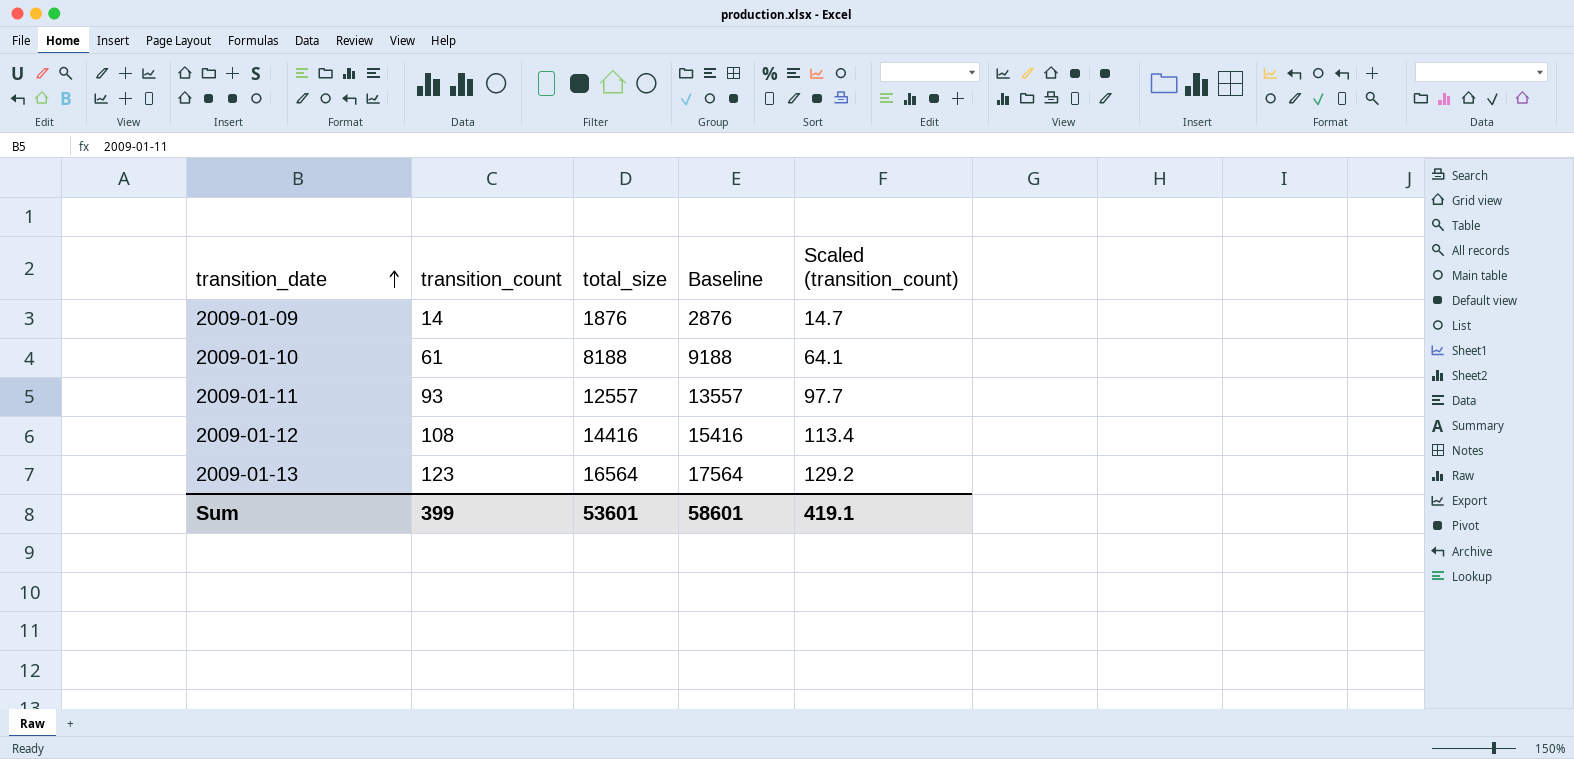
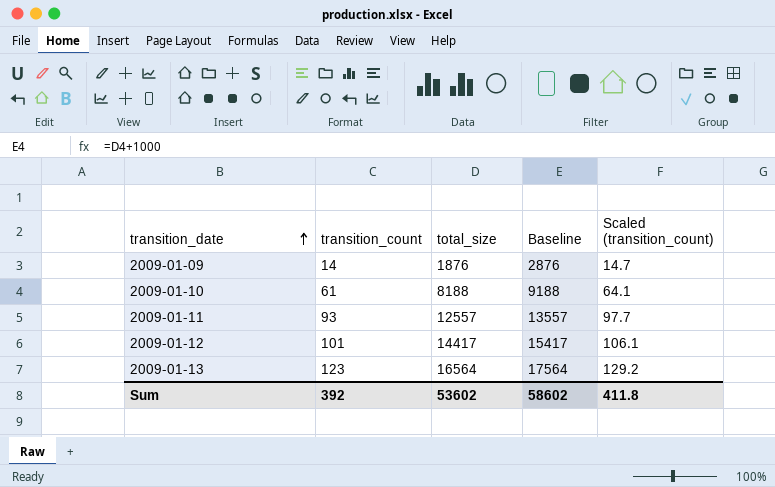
2009-01-12 | transition_count: 108 -> 101
2009-01-12 | total_size: 14416 -> 14417
2009-01-12 | Baseline: 15416 -> 15417
2009-01-12 | Scaled (transition_count): 113.4 -> 106.1
Sum | transition_count: 399 -> 392
Sum | total_size: 53601 -> 53602
Sum | Baseline: 58601 -> 58602
Sum | Scaled (transition_count): 419.1 -> 411.8

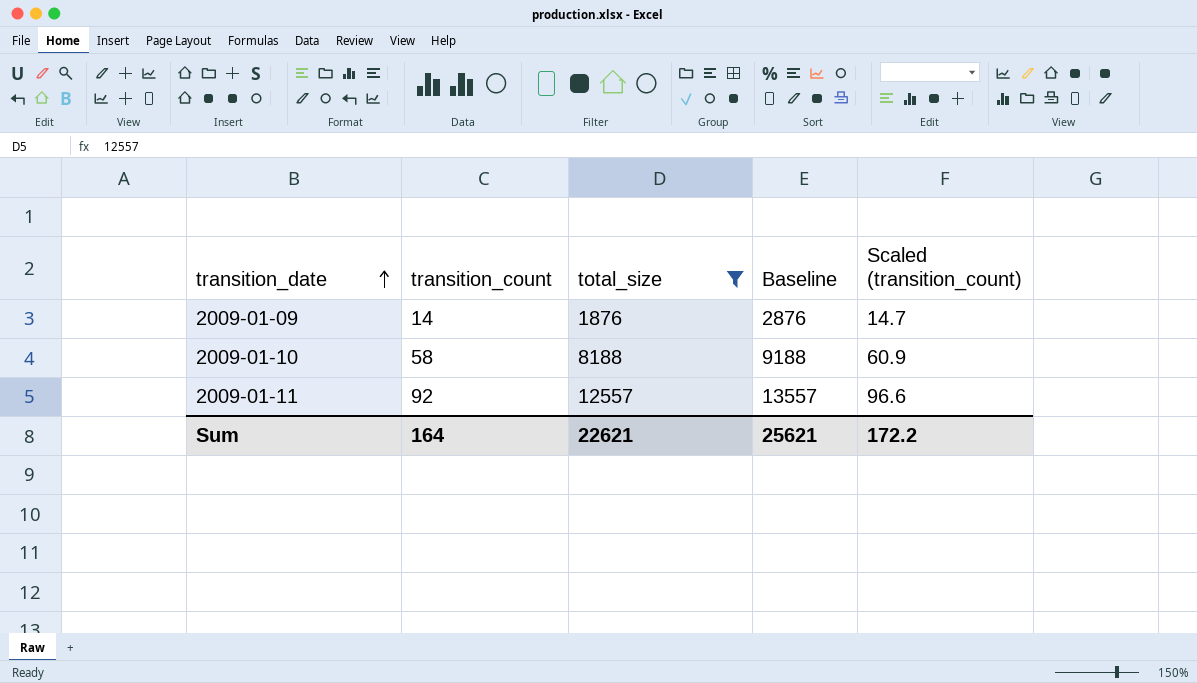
filter: none -> total_size <= 12557
2009-01-10 | transition_count: 61 -> 58
2009-01-10 | Scaled (transition_count): 64.1 -> 60.9
2009-01-11 | transition_count: 93 -> 92
2009-01-11 | Scaled (transition_count): 97.7 -> 96.6
Sum | transition_count: 392 -> 164
Sum | total_size: 53602 -> 22621
Sum | Baseline: 58602 -> 25621
Sum | Scaled (transition_count): 411.8 -> 172.2

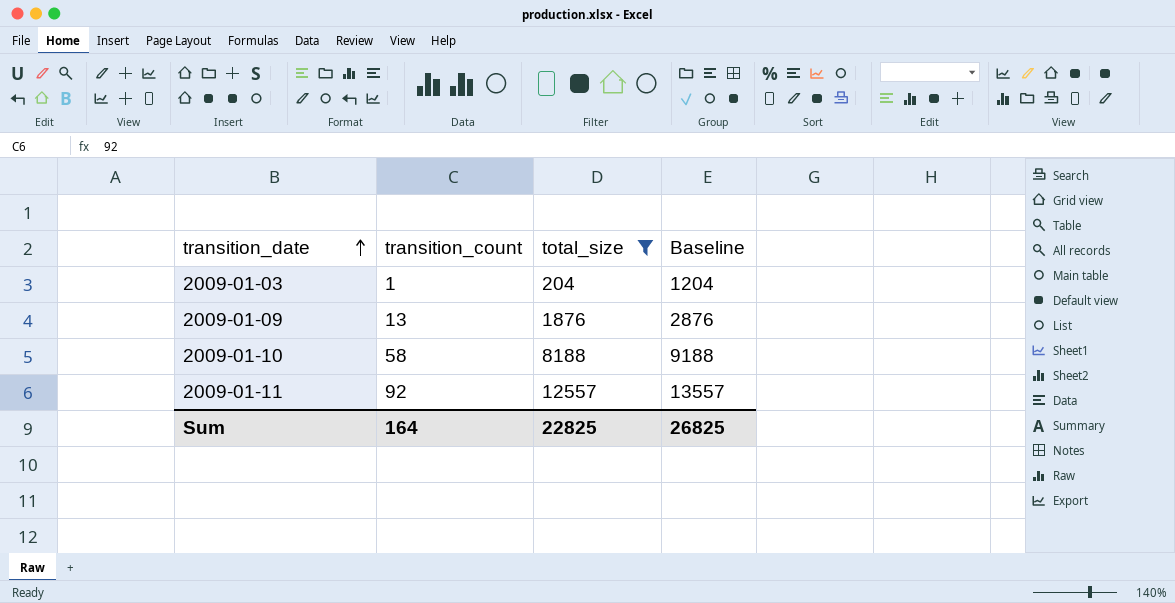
column Scaled (transition_count) | formula: [transition_count] * 1.05 -> none
row 2009-01-03: none -> 1 | 204 | 1204
2009-01-09 | transition_count: 14 -> 13
Sum | total_size: 22621 -> 22825
Sum | Baseline: 25621 -> 26825

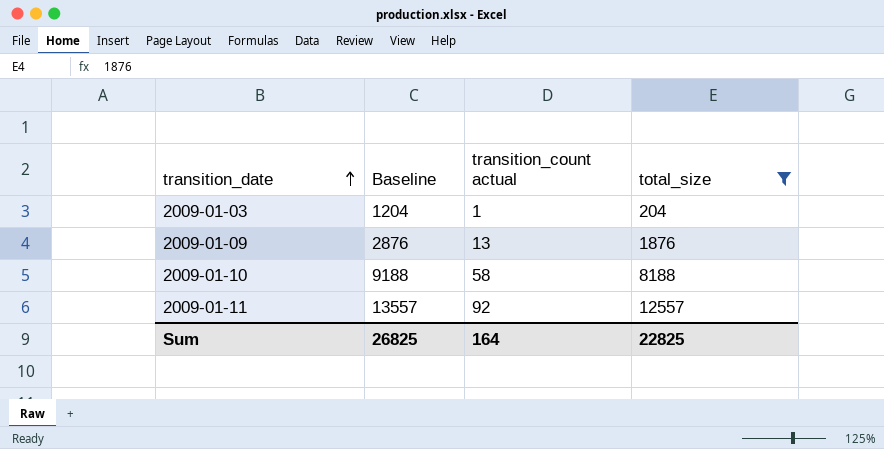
column Baseline | position: 4 -> 2
column name: transition_count -> transition_count actual

